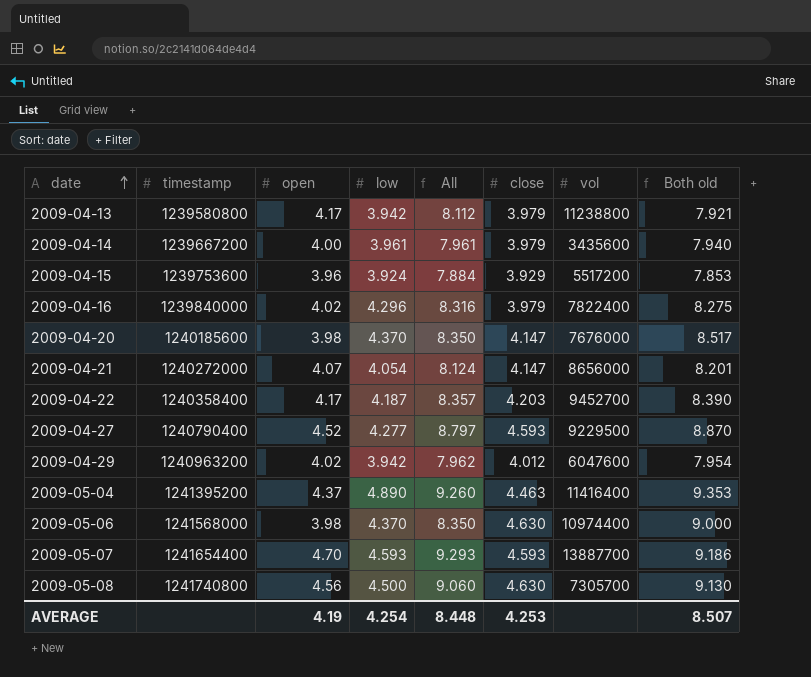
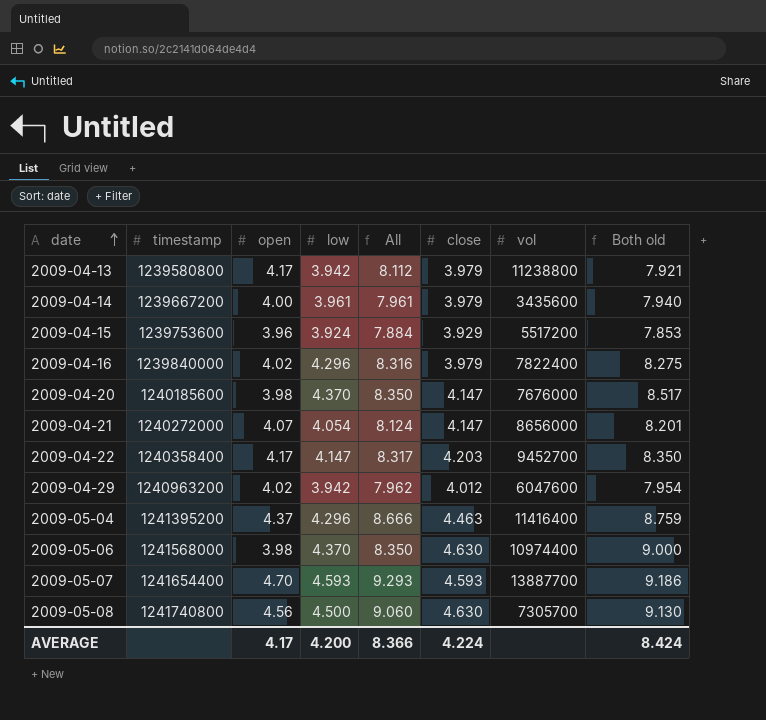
row 2009-04-27: 1240790400 | 4.52 | 4.277 | 8.797 | 4.593 | 9229500 | 8.870 -> none
2009-04-22 | low: 4.187 -> 4.147
2009-04-22 | All: 8.357 -> 8.317
2009-04-22 | Both old: 8.390 -> 8.350
2009-05-04 | low: 4.890 -> 4.296
2009-05-04 | All: 9.260 -> 8.666
2009-05-04 | Both old: 9.353 -> 8.759
AVERAGE | open: 4.19 -> 4.17
AVERAGE | low: 4.254 -> 4.200
AVERAGE | All: 8.448 -> 8.366
AVERAGE | close: 4.253 -> 4.224
AVERAGE | Both old: 8.507 -> 8.424

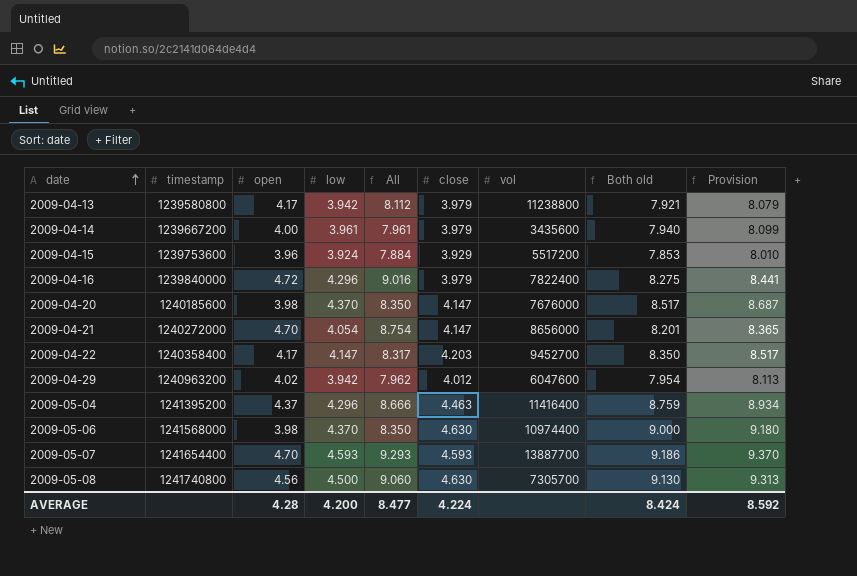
column Provision | formula: none -> [Both old] * 1.02
2009-04-16 | open: 4.02 -> 4.72
2009-04-16 | All: 8.316 -> 9.016
2009-04-21 | open: 4.07 -> 4.70
2009-04-21 | All: 8.124 -> 8.754
AVERAGE | open: 4.17 -> 4.28
AVERAGE | All: 8.366 -> 8.477

